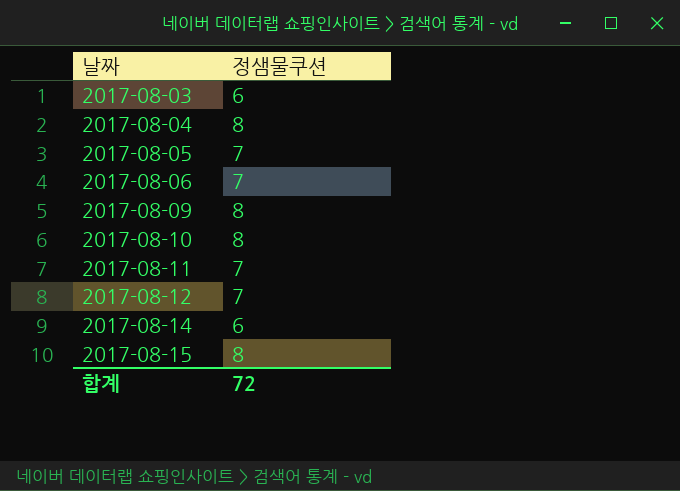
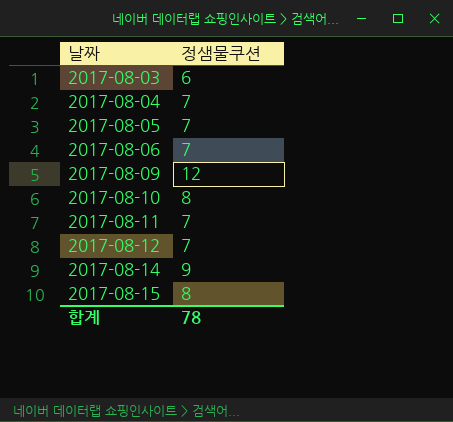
2017-08-04 | 정샘물쿠션: 8 -> 7
2017-08-09 | 정샘물쿠션: 8 -> 12
2017-08-14 | 정샘물쿠션: 6 -> 9
합계 | 정샘물쿠션: 72 -> 78

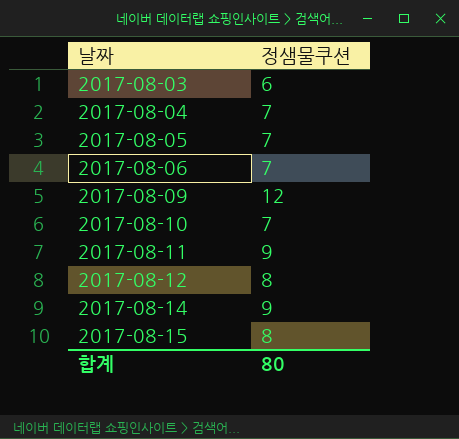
2017-08-10 | 정샘물쿠션: 8 -> 7
2017-08-11 | 정샘물쿠션: 7 -> 9
2017-08-12 | 정샘물쿠션: 7 -> 8
합계 | 정샘물쿠션: 78 -> 80

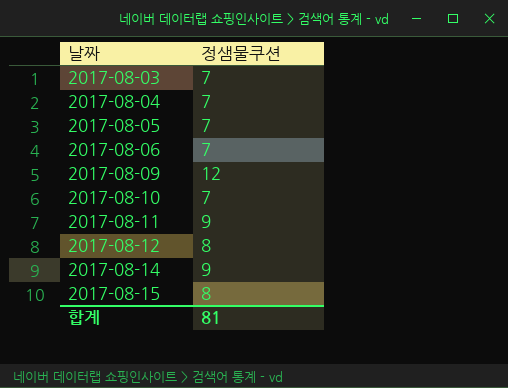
2017-08-03 | 정샘물쿠션: 6 -> 7
합계 | 정샘물쿠션: 80 -> 81

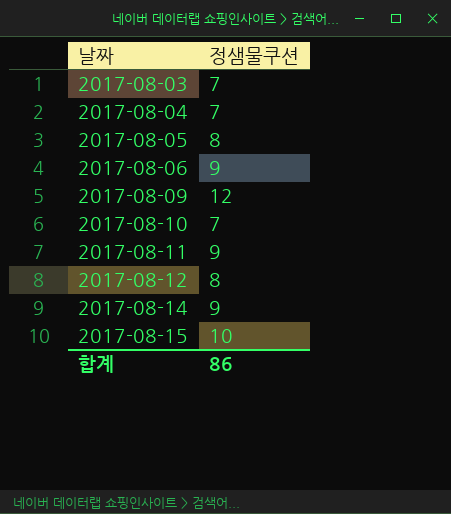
2017-08-05 | 정샘물쿠션: 7 -> 8
2017-08-06 | 정샘물쿠션: 7 -> 9
2017-08-15 | 정샘물쿠션: 8 -> 10
합계 | 정샘물쿠션: 81 -> 86

